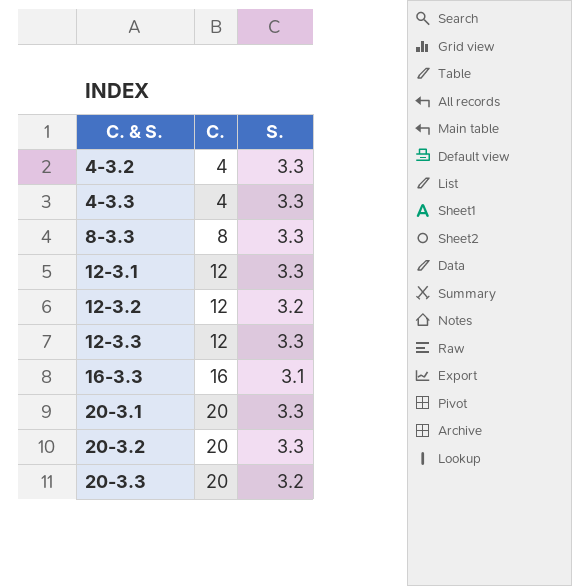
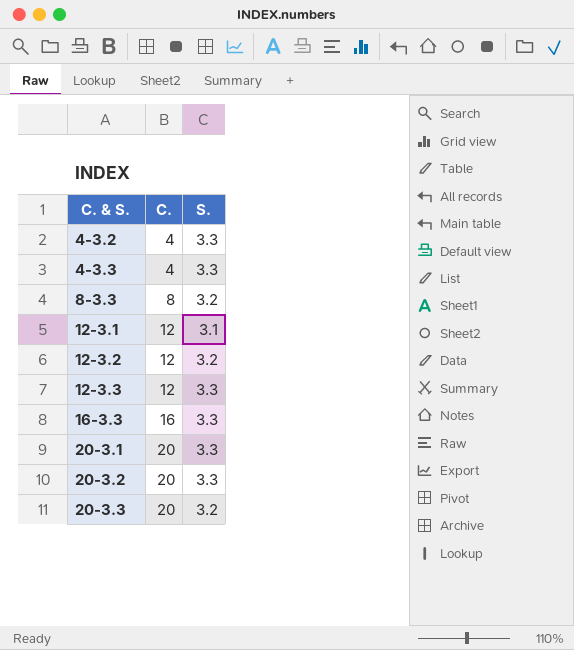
8-3.3 | S.: 3.3 -> 3.2
12-3.1 | S.: 3.3 -> 3.1
16-3.3 | S.: 3.1 -> 3.3

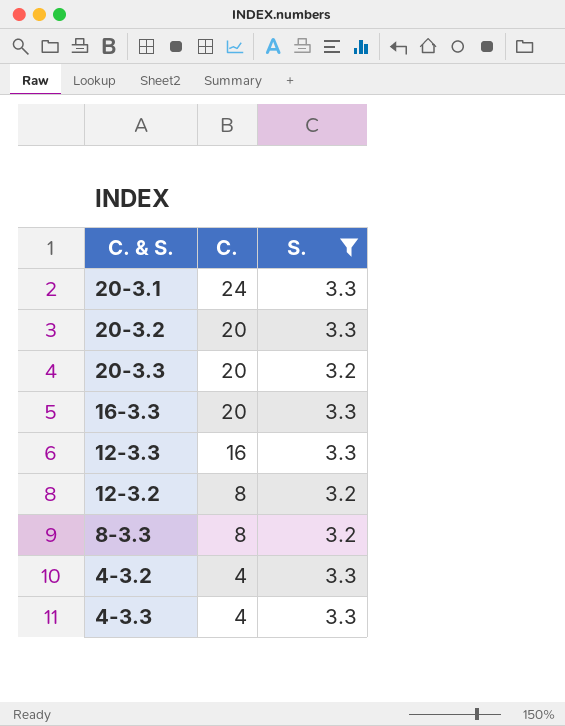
filter: none -> S. != 3.1
row order: C. & S. ascending -> C. descending
20-3.1 | C.: 20 -> 24
16-3.3 | C.: 16 -> 20
12-3.3 | C.: 12 -> 16
12-3.2 | C.: 12 -> 8

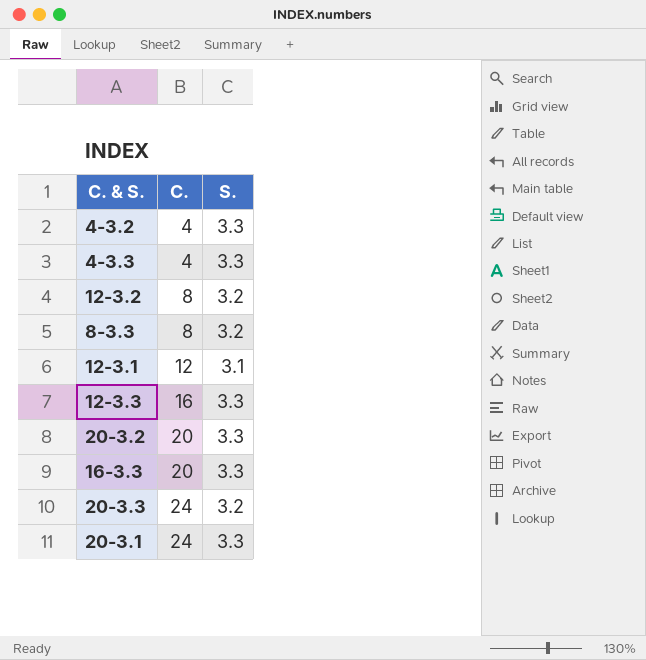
filter: S. != 3.1 -> none
row order: C. descending -> C. ascending
20-3.3 | C.: 20 -> 24

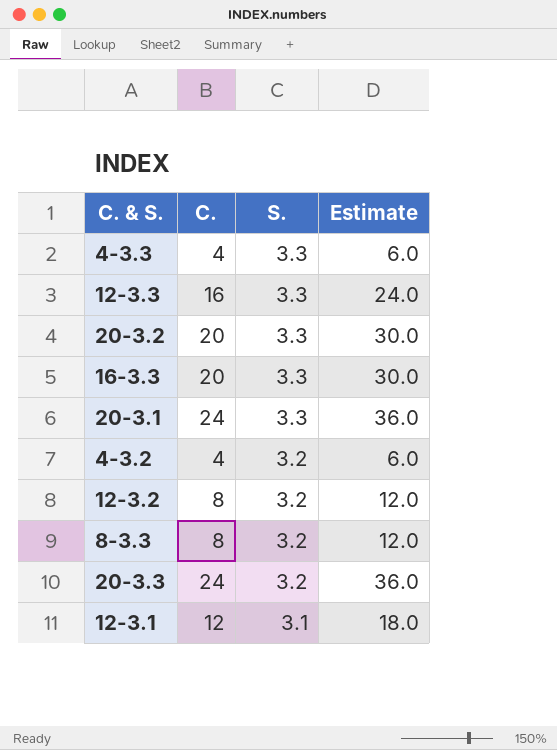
row order: C. ascending -> S. descending
column Estimate | formula: none -> [C.] * 1.5
4-3.2 | S.: 3.3 -> 3.2

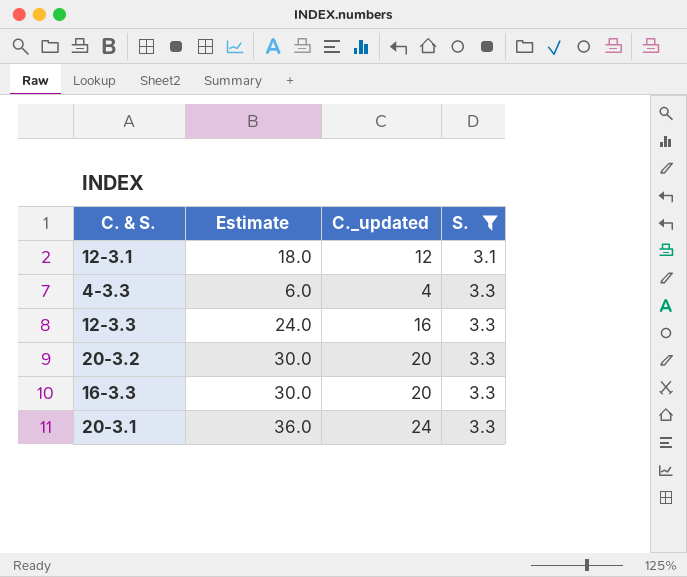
filter: none -> S. != 3.2
row order: S. descending -> S. ascending
column Estimate | position: 4 -> 2
column name: C. -> C._updated

